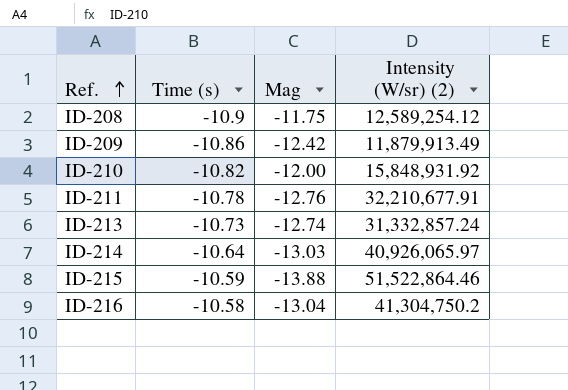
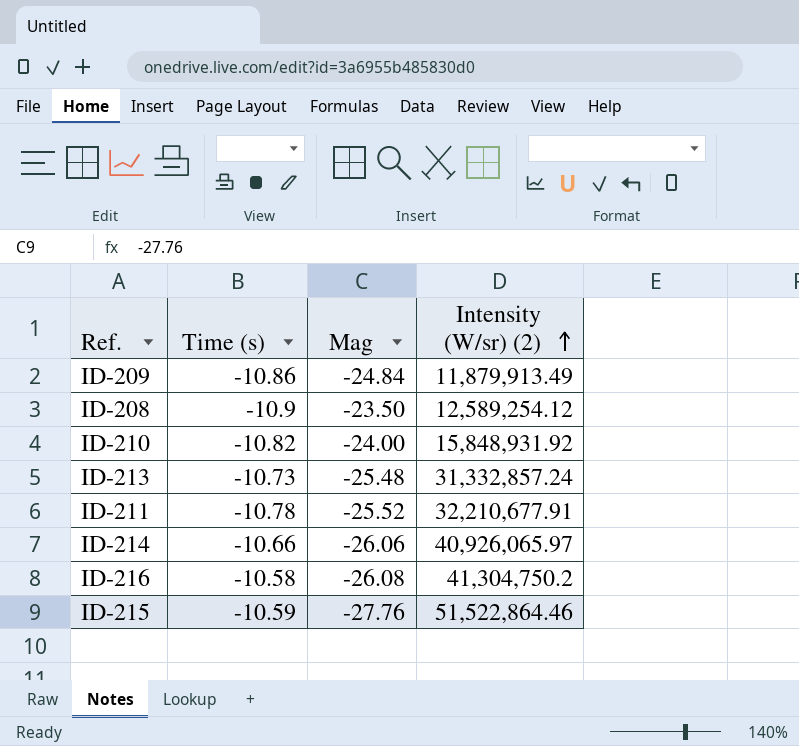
row order: Ref. ascending -> Intensity (W/sr) (2) ascending
ID-209 | Mag: -12.42 -> -24.84
ID-208 | Mag: -11.75 -> -23.50
ID-210 | Mag: -12.00 -> -24.00
ID-213 | Mag: -12.74 -> -25.48
ID-211 | Mag: -12.76 -> -25.52
ID-214 | Time (s): -10.64 -> -10.66
ID-214 | Mag: -13.03 -> -26.06
ID-216 | Mag: -13.04 -> -26.08
ID-215 | Mag: -13.88 -> -27.76

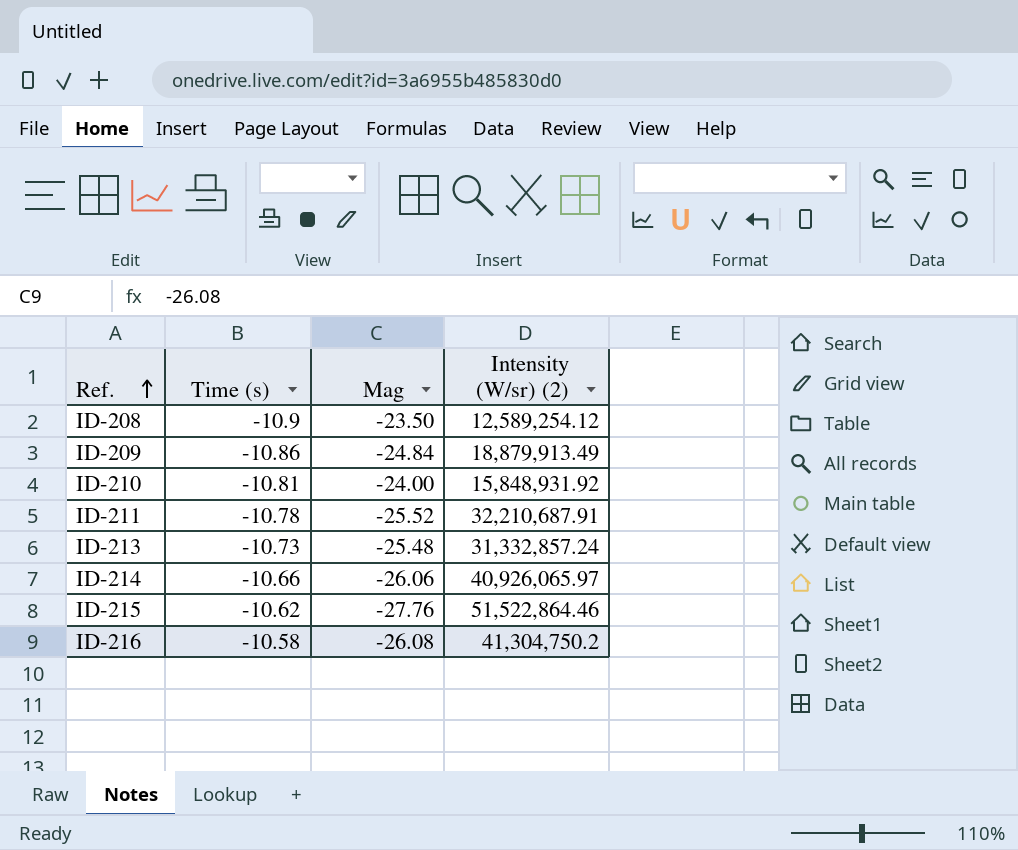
row order: Intensity (W/sr) (2) ascending -> Ref. ascending
ID-209 | Intensity (W/sr) (2): 11,879,913.49 -> 18,879,913.49
ID-210 | Time (s): -10.82 -> -10.81
ID-211 | Intensity (W/sr) (2): 32,210,677.91 -> 32,210,687.91
ID-215 | Time (s): -10.59 -> -10.62

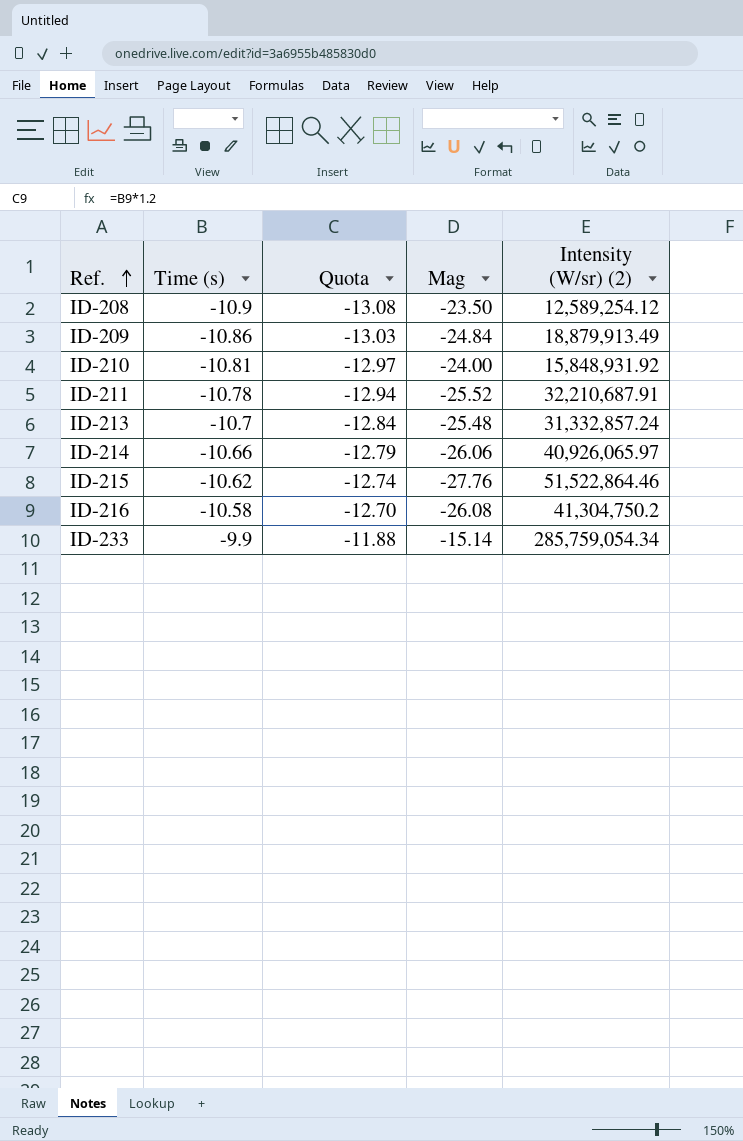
column Quota | formula: none -> [Time (s)] * 1.2
ID-213 | Time (s): -10.73 -> -10.7
row ID-233: none -> -9.9 | -11.88 | -15.14 | 285,759,054.34

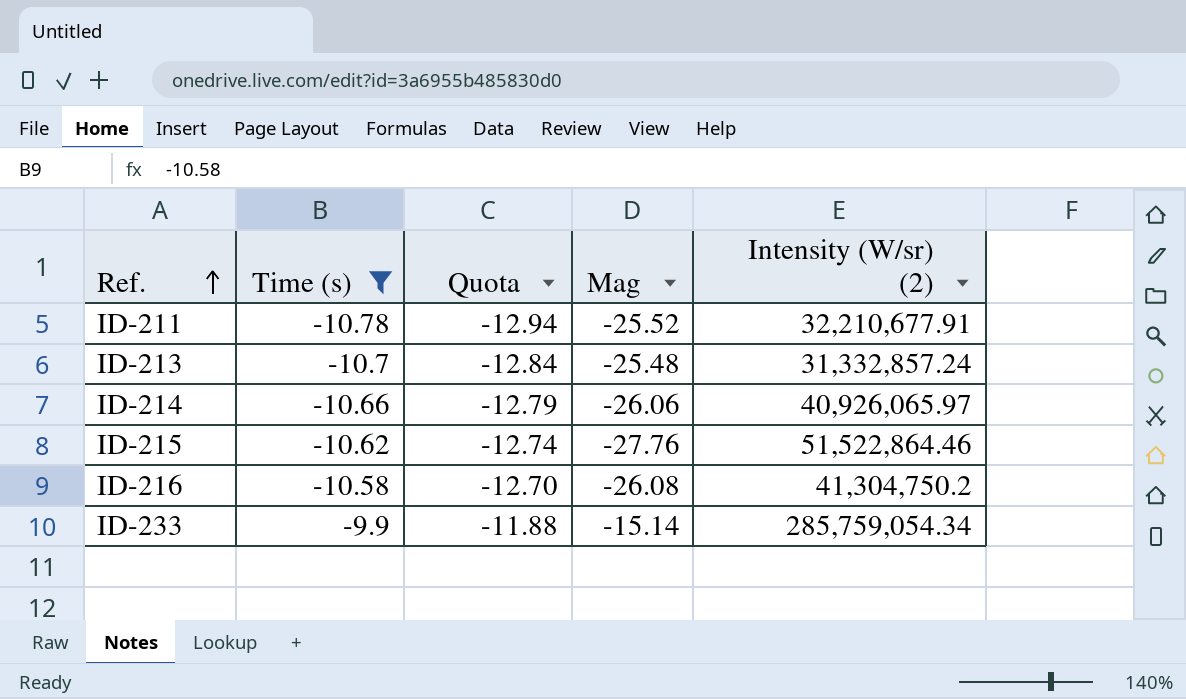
filter: none -> Time (s) >= -10.78
ID-211 | Intensity (W/sr) (2): 32,210,687.91 -> 32,210,677.91

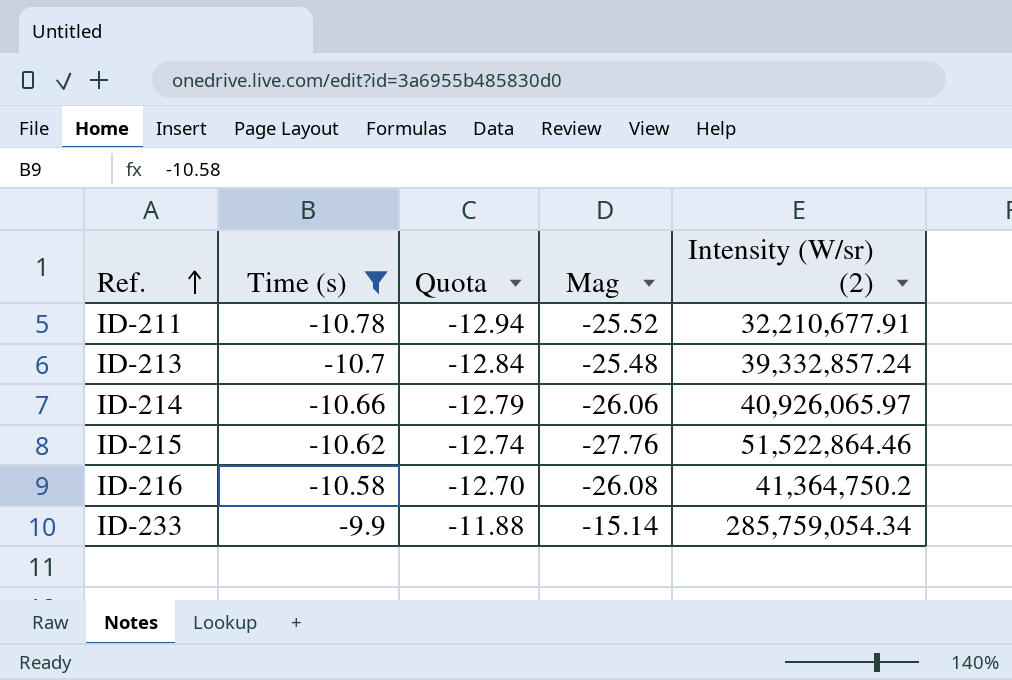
ID-213 | Intensity (W/sr) (2): 31,332,857.24 -> 39,332,857.24
ID-216 | Intensity (W/sr) (2): 41,304,750.2 -> 41,364,750.2

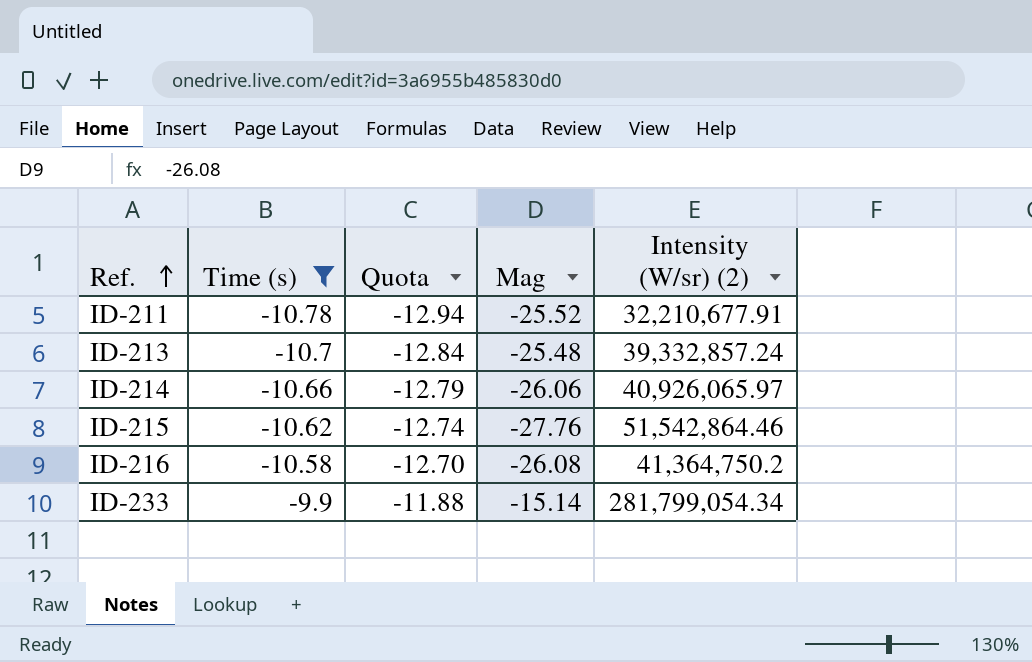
ID-215 | Intensity (W/sr) (2): 51,522,864.46 -> 51,542,864.46
ID-233 | Intensity (W/sr) (2): 285,759,054.34 -> 281,799,054.34

